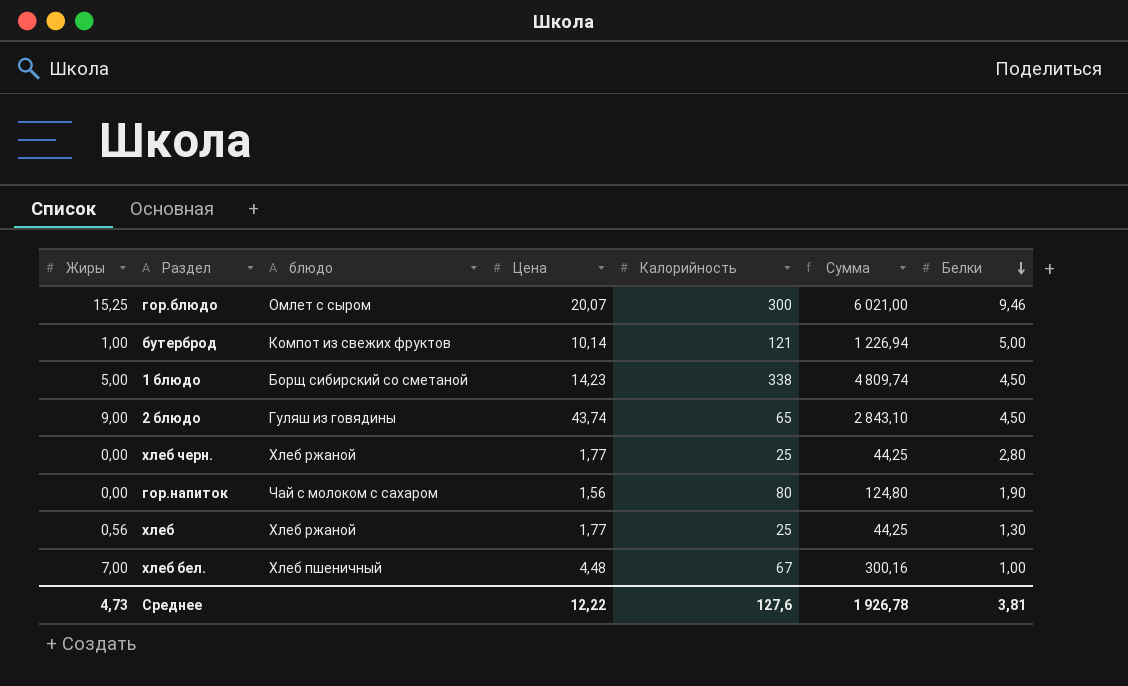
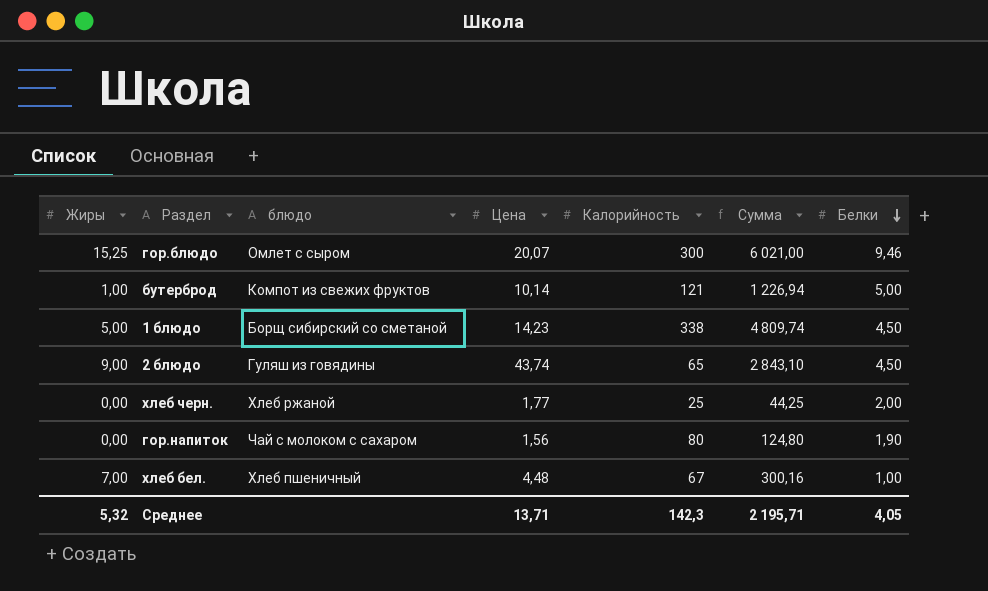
row хлеб: 0,56 | Хлеб ржаной | 1,77 | 25 | 44,25 | 1,30 -> none
хлеб черн. | Белки: 2,80 -> 2,00
Среднее | Жиры: 4,73 -> 5,32
Среднее | Цена: 12,22 -> 13,71
Среднее | Калорийность: 127,6 -> 142,3
Среднее | Сумма: 1 926,78 -> 2 195,71
Среднее | Белки: 3,81 -> 4,05

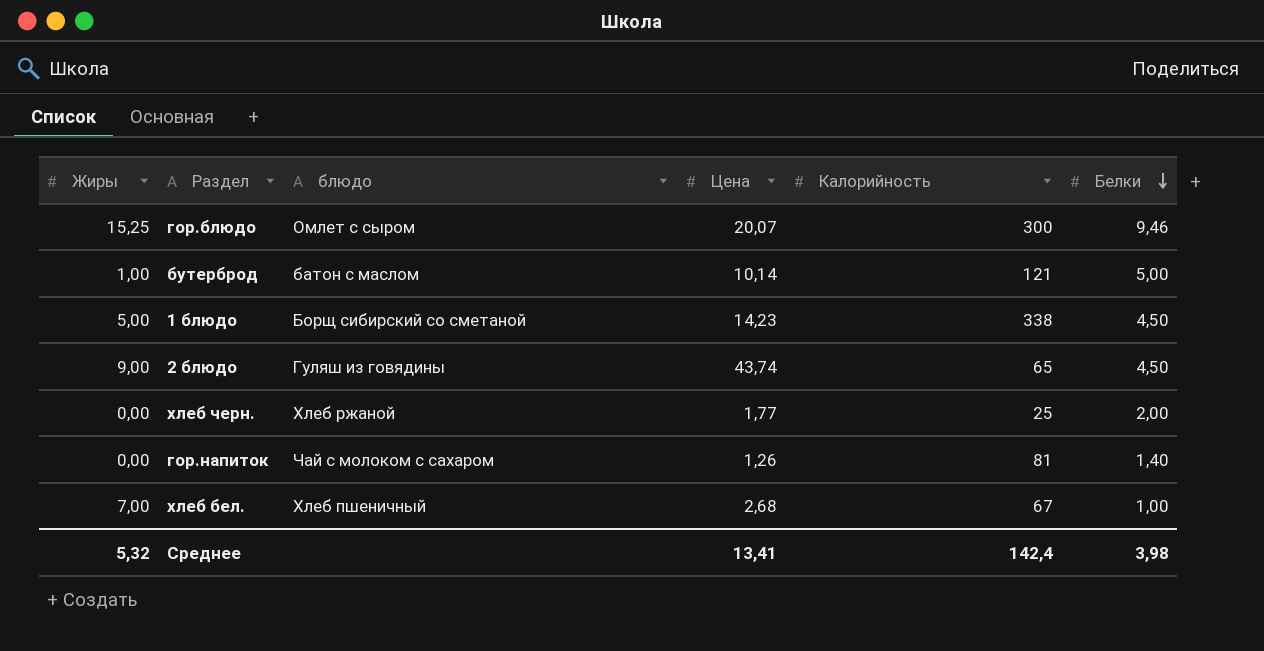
column Сумма | formula: [Цена] * [Калорийность] -> none
бутерброд | блюдо: Компот из свежих фруктов -> батон с маслом
гор.напиток | Цена: 1,56 -> 1,26
гор.напиток | Калорийность: 80 -> 81
гор.напиток | Белки: 1,90 -> 1,40
хлеб бел. | Цена: 4,48 -> 2,68
Среднее | Цена: 13,71 -> 13,41
Среднее | Калорийность: 142,3 -> 142,4
Среднее | Белки: 4,05 -> 3,98

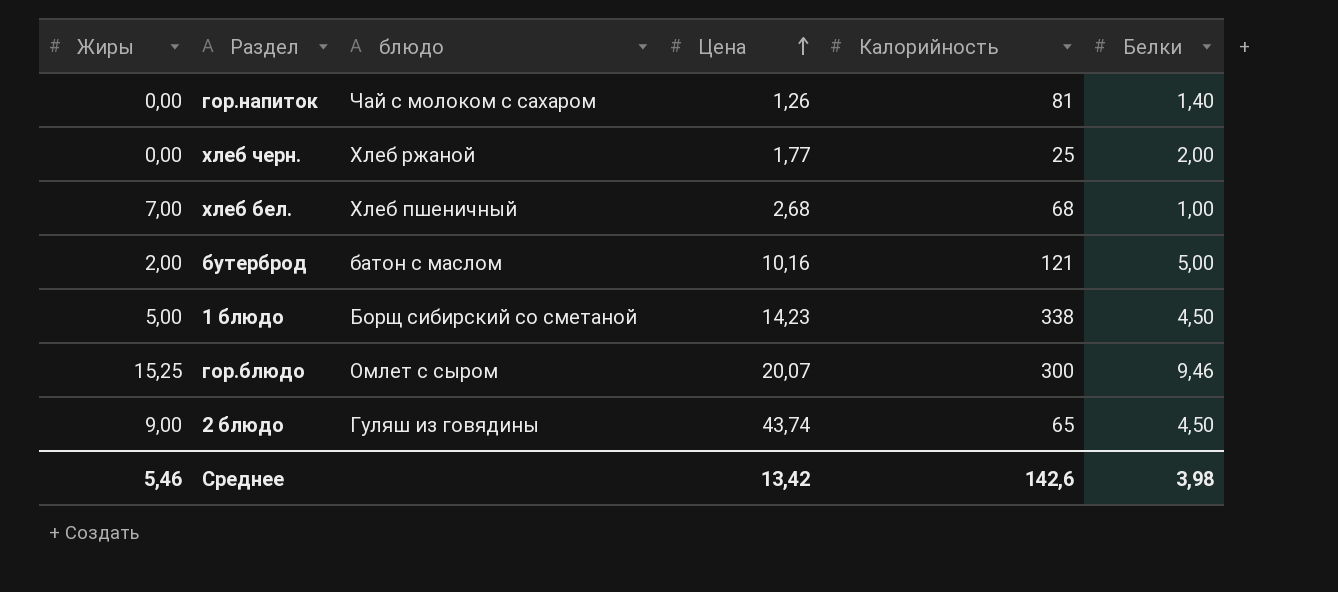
row order: Белки descending -> Цена ascending
хлеб бел. | Калорийность: 67 -> 68
бутерброд | Жиры: 1,00 -> 2,00
бутерброд | Цена: 10,14 -> 10,16
Среднее | Жиры: 5,32 -> 5,46
Среднее | Цена: 13,41 -> 13,42
Среднее | Калорийность: 142,4 -> 142,6

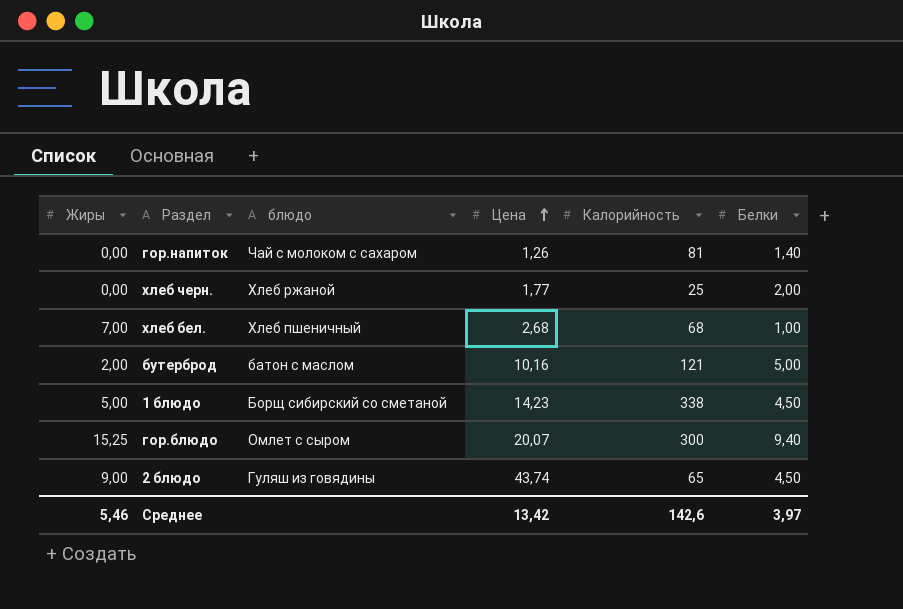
гор.блюдо | Белки: 9,46 -> 9,40
Среднее | Белки: 3,98 -> 3,97

